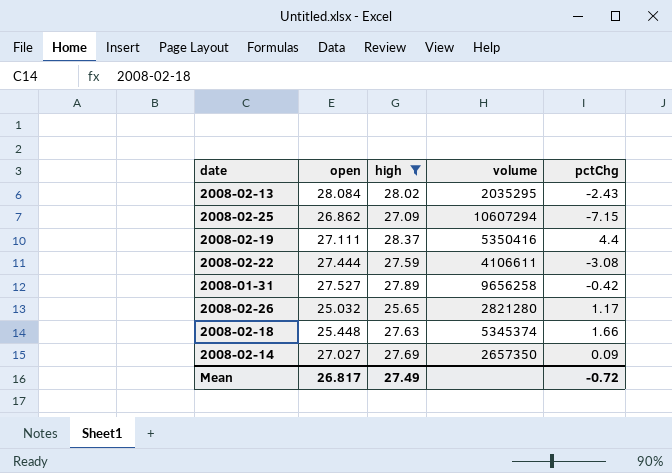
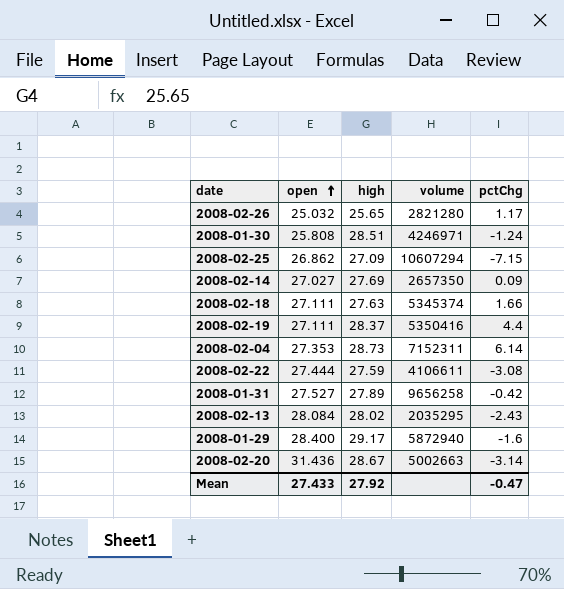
filter: high <= 28.37 -> none
row order: none -> open ascending
2008-02-18 | open: 25.448 -> 27.111
Mean | open: 26.817 -> 27.433
Mean | high: 27.49 -> 27.92
Mean | pctChg: -0.72 -> -0.47

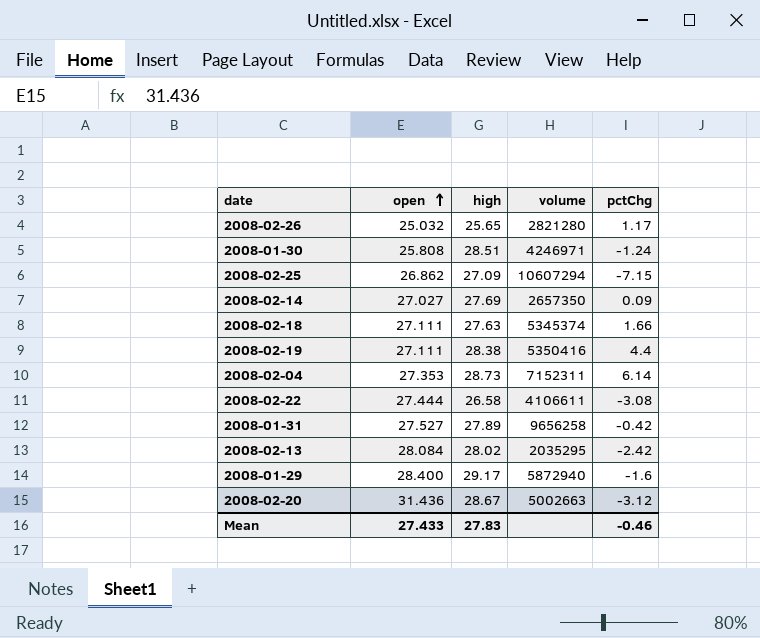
2008-02-19 | high: 28.37 -> 28.38
2008-02-22 | high: 27.59 -> 26.58
2008-02-13 | pctChg: -2.43 -> -2.42
2008-02-20 | pctChg: -3.14 -> -3.12
Mean | high: 27.92 -> 27.83
Mean | pctChg: -0.47 -> -0.46

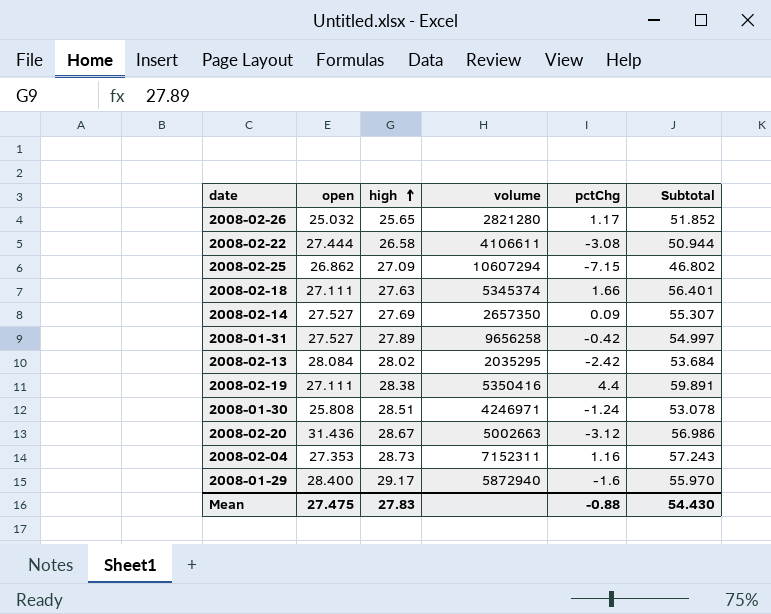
row order: open ascending -> high ascending
column Subtotal | formula: none -> [open] + [high] + [pctChg]
2008-02-14 | open: 27.027 -> 27.527
2008-02-04 | pctChg: 6.14 -> 1.16
Mean | open: 27.433 -> 27.475
Mean | pctChg: -0.46 -> -0.88

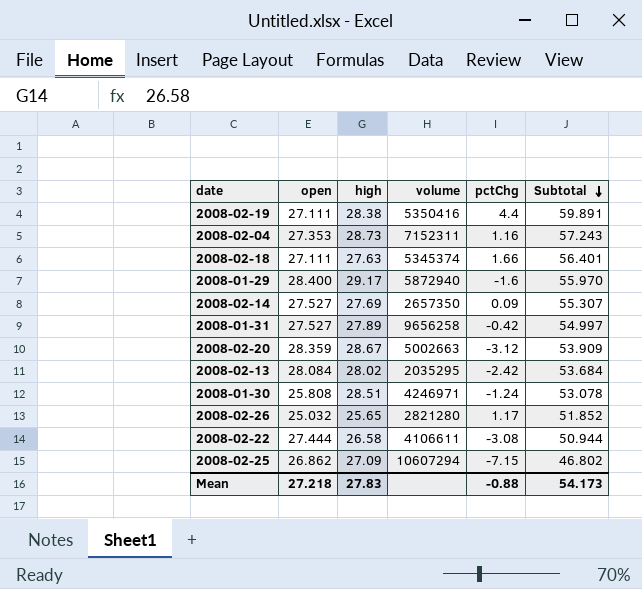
row order: high ascending -> Subtotal descending
2008-02-20 | open: 31.436 -> 28.359
2008-02-20 | Subtotal: 56.986 -> 53.909
Mean | open: 27.475 -> 27.218
Mean | Subtotal: 54.430 -> 54.173

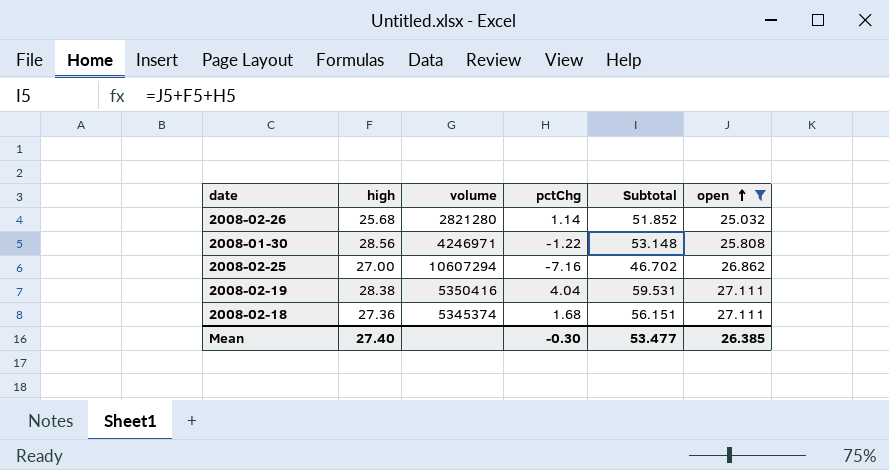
filter: none -> open <= 27.111
row order: Subtotal descending -> open ascending
column open | position: 2 -> 6
2008-02-26 | high: 25.65 -> 25.68
2008-02-26 | pctChg: 1.17 -> 1.14
2008-01-30 | high: 28.51 -> 28.56
2008-01-30 | pctChg: -1.24 -> -1.22
2008-01-30 | Subtotal: 53.078 -> 53.148
2008-02-25 | high: 27.09 -> 27.00
2008-02-25 | pctChg: -7.15 -> -7.16
2008-02-25 | Subtotal: 46.802 -> 46.702
2008-02-19 | pctChg: 4.4 -> 4.04
2008-02-19 | Subtotal: 59.891 -> 59.531
2008-02-18 | high: 27.63 -> 27.36
2008-02-18 | pctChg: 1.66 -> 1.68
2008-02-18 | Subtotal: 56.401 -> 56.151
Mean | high: 27.83 -> 27.40
Mean | pctChg: -0.88 -> -0.30
Mean | Subtotal: 54.173 -> 53.477
Mean | open: 27.218 -> 26.385

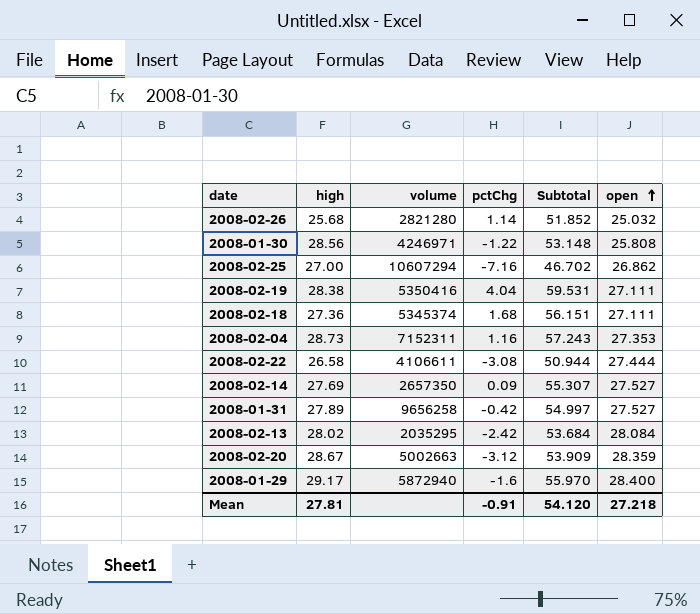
filter: open <= 27.111 -> none
Mean | high: 27.40 -> 27.81
Mean | pctChg: -0.30 -> -0.91
Mean | Subtotal: 53.477 -> 54.120
Mean | open: 26.385 -> 27.218

